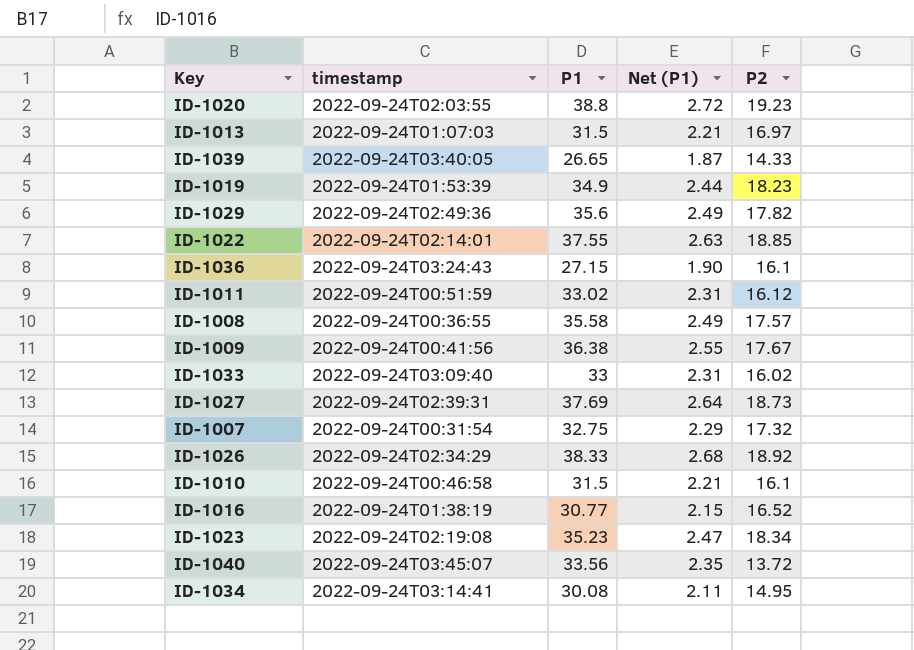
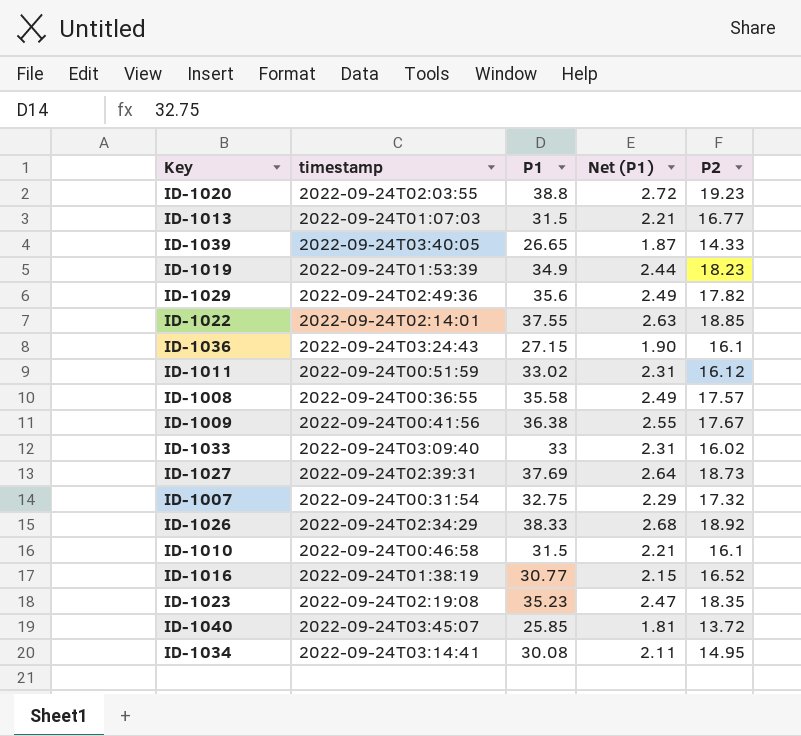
ID-1013 | P2: 16.97 -> 16.77
ID-1023 | P2: 18.34 -> 18.35
ID-1040 | P1: 33.56 -> 25.85
ID-1040 | Net (P1): 2.35 -> 1.81

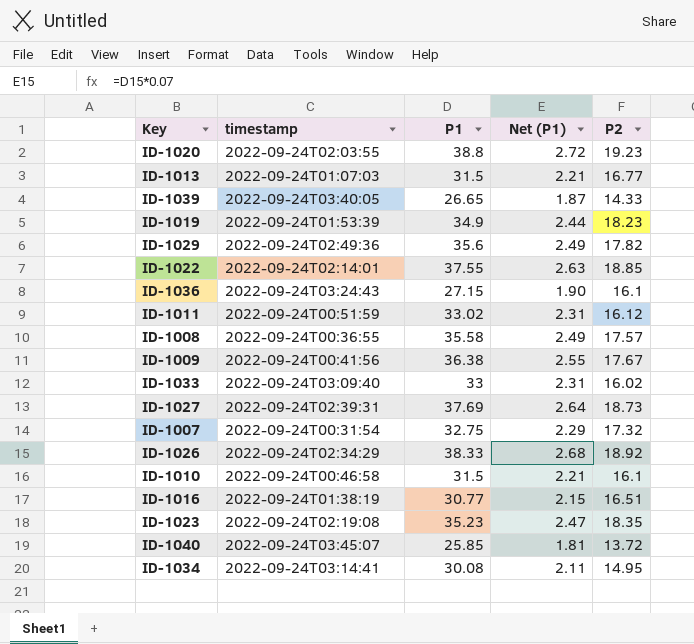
ID-1016 | P2: 16.52 -> 16.51

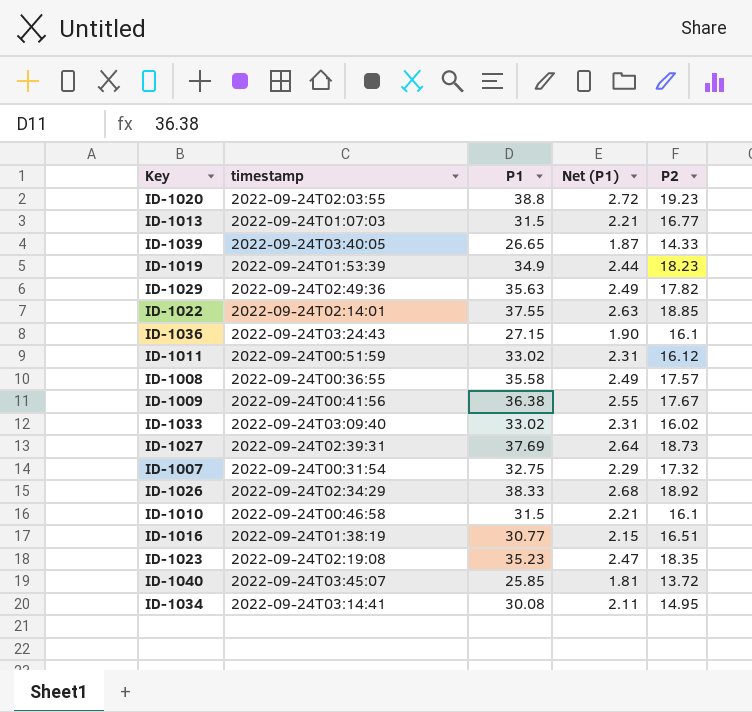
ID-1029 | P1: 35.6 -> 35.63
ID-1033 | P1: 33 -> 33.02

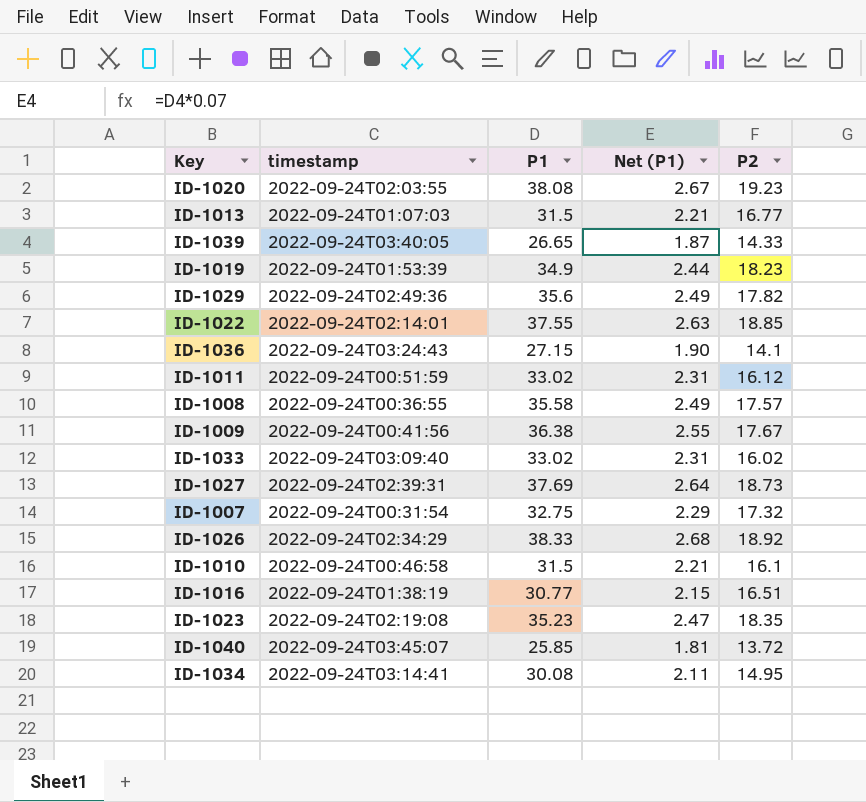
ID-1020 | P1: 38.8 -> 38.08
ID-1020 | Net (P1): 2.72 -> 2.67
ID-1029 | P1: 35.63 -> 35.6
ID-1036 | P2: 16.1 -> 14.1

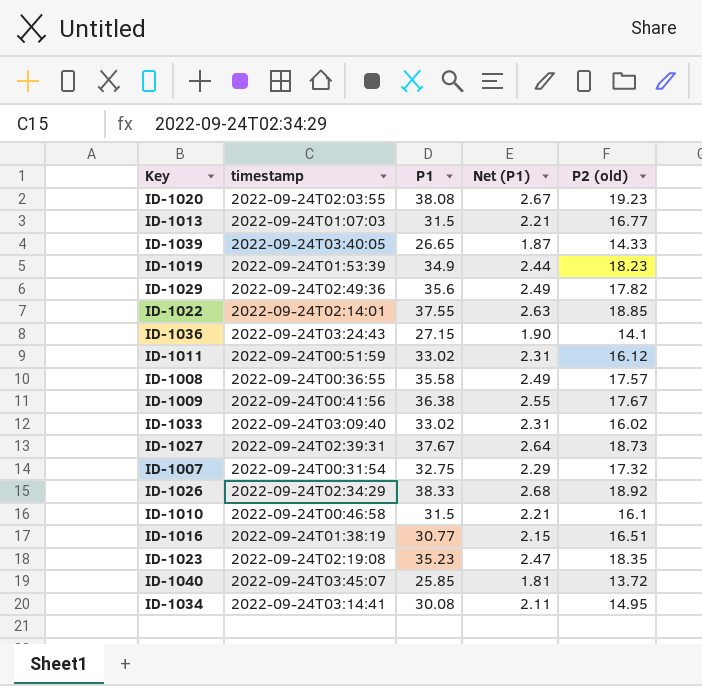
column name: P2 -> P2 (old)
ID-1027 | P1: 37.69 -> 37.67

